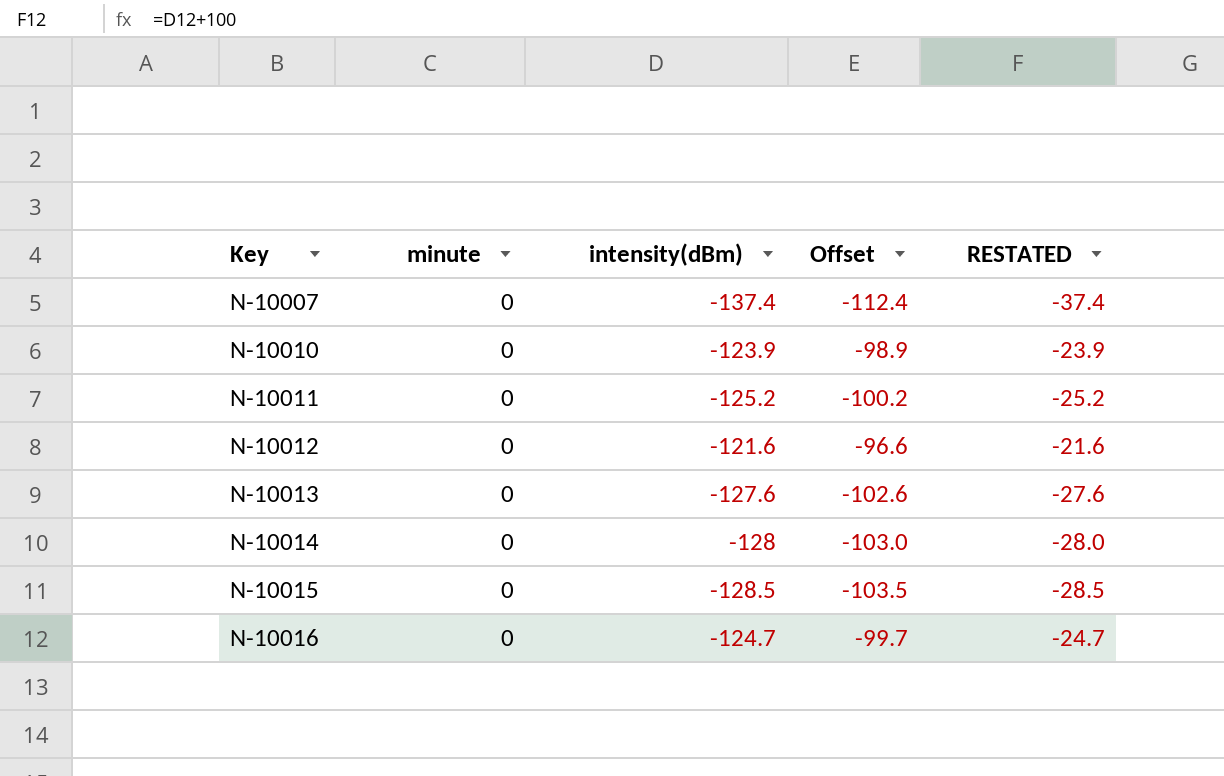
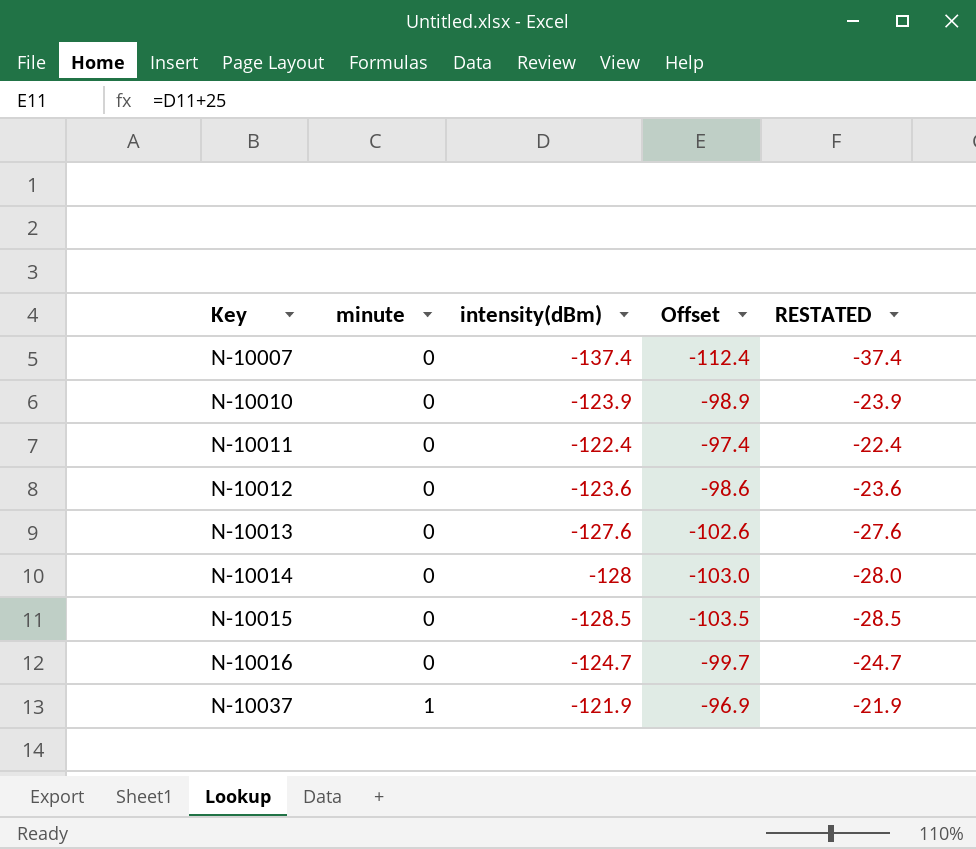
N-10011 | intensity(dBm): -125.2 -> -122.4
N-10011 | Offset: -100.2 -> -97.4
N-10011 | RESTATED: -25.2 -> -22.4
N-10012 | intensity(dBm): -121.6 -> -123.6
N-10012 | Offset: -96.6 -> -98.6
N-10012 | RESTATED: -21.6 -> -23.6
row N-10037: none -> 1 | -121.9 | -96.9 | -21.9

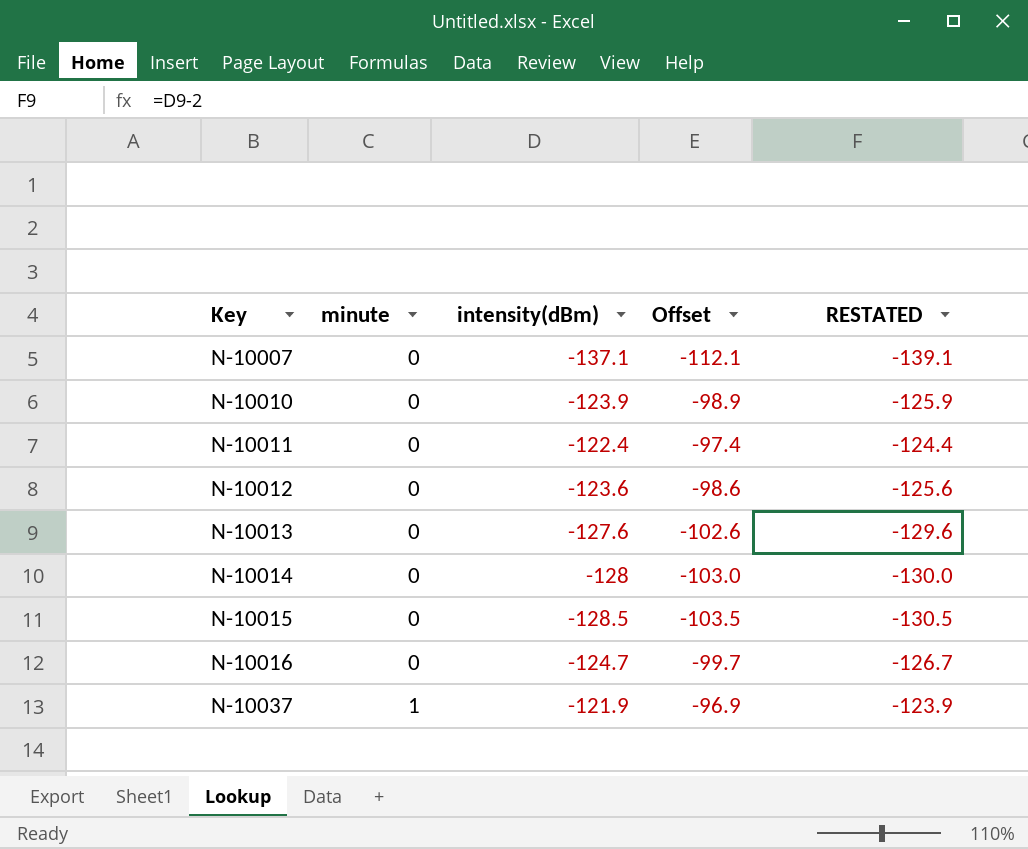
column RESTATED | formula: [intensity(dBm)] + 100 -> [intensity(dBm)] - 2
N-10007 | intensity(dBm): -137.4 -> -137.1
N-10007 | Offset: -112.4 -> -112.1

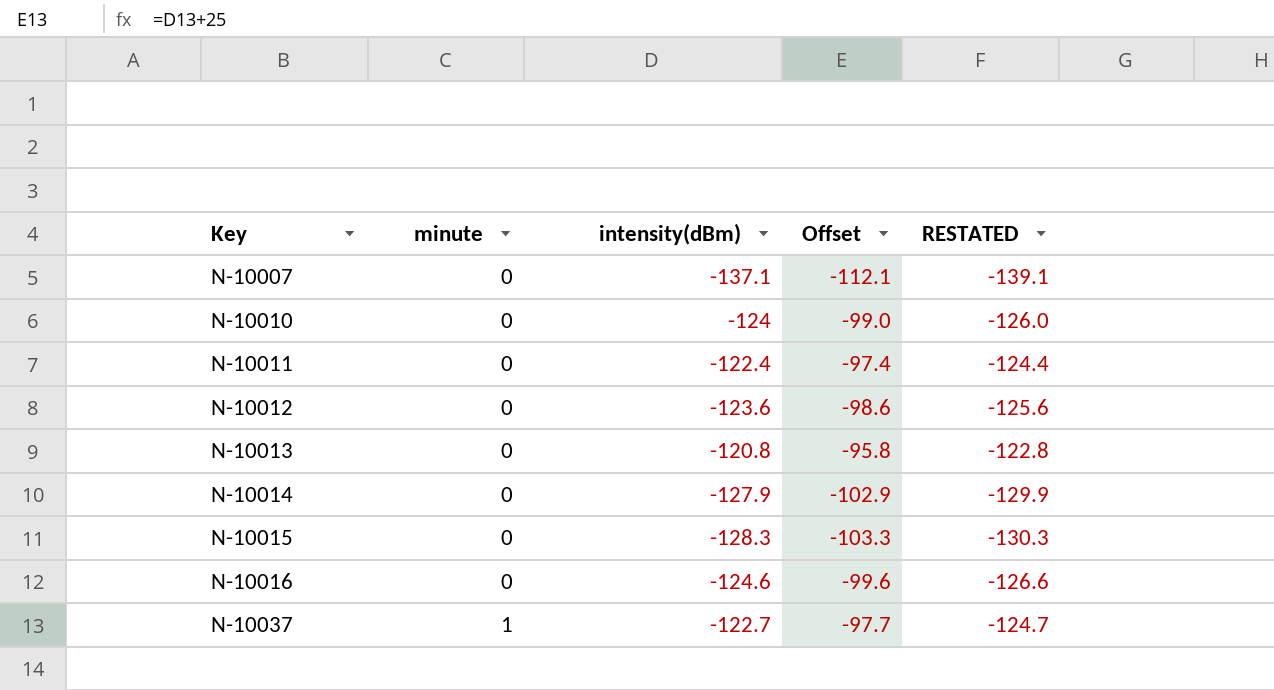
N-10010 | intensity(dBm): -123.9 -> -124
N-10010 | Offset: -98.9 -> -99.0
N-10010 | RESTATED: -125.9 -> -126.0
N-10013 | intensity(dBm): -127.6 -> -120.8
N-10013 | Offset: -102.6 -> -95.8
N-10013 | RESTATED: -129.6 -> -122.8
N-10014 | intensity(dBm): -128 -> -127.9
N-10014 | Offset: -103.0 -> -102.9
N-10014 | RESTATED: -130.0 -> -129.9
N-10015 | intensity(dBm): -128.5 -> -128.3
N-10015 | Offset: -103.5 -> -103.3
N-10015 | RESTATED: -130.5 -> -130.3
N-10016 | intensity(dBm): -124.7 -> -124.6
N-10016 | Offset: -99.7 -> -99.6
N-10016 | RESTATED: -126.7 -> -126.6
N-10037 | intensity(dBm): -121.9 -> -122.7
N-10037 | Offset: -96.9 -> -97.7
N-10037 | RESTATED: -123.9 -> -124.7

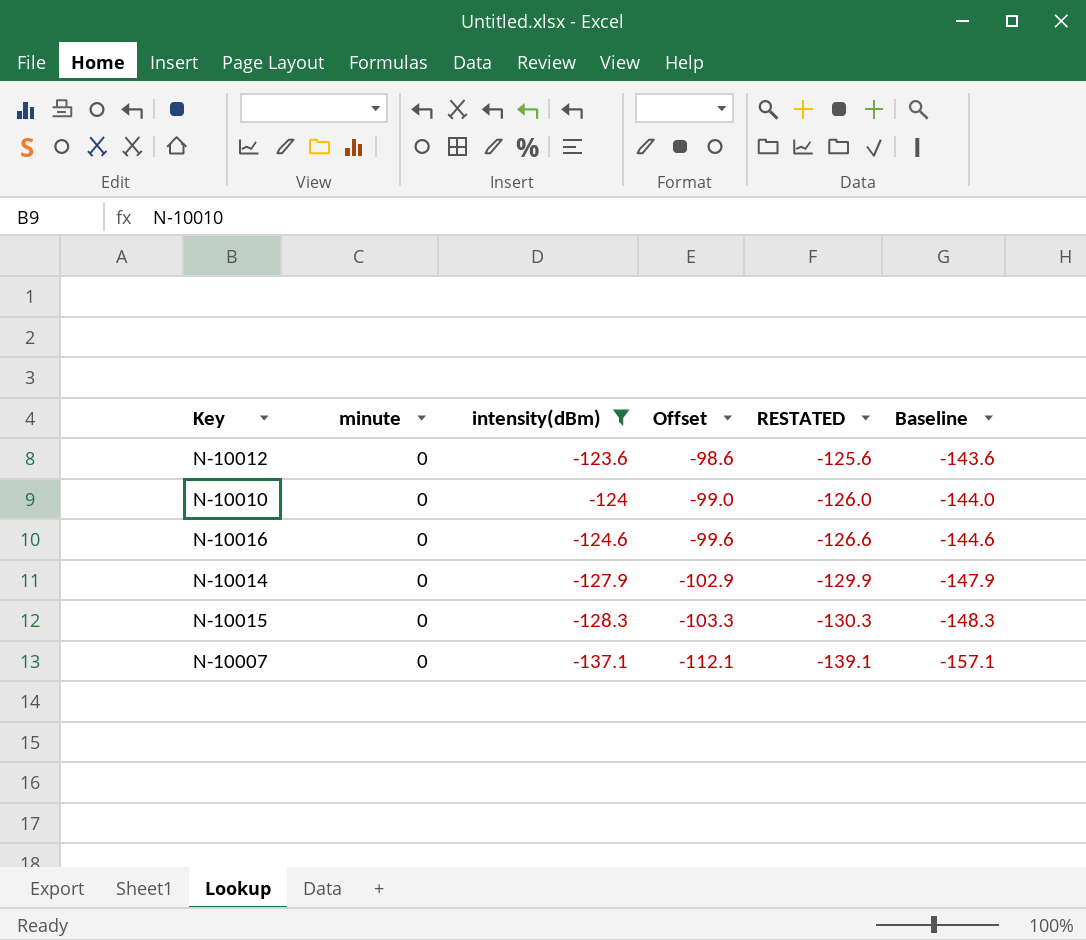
filter: none -> intensity(dBm) <= -123.6
row order: Key ascending -> intensity(dBm) descending
column Baseline | formula: none -> [intensity(dBm)] - 20

